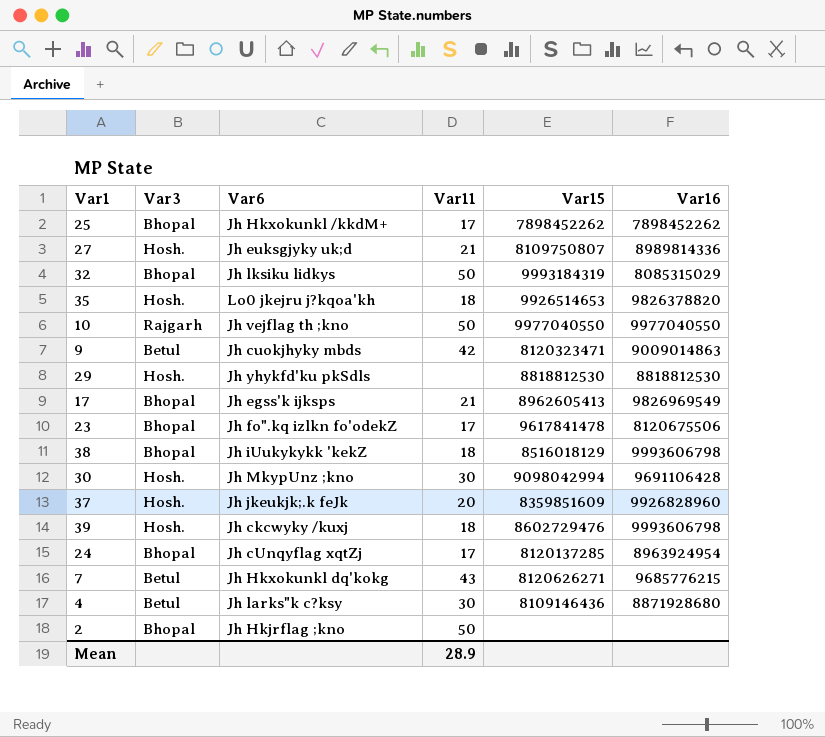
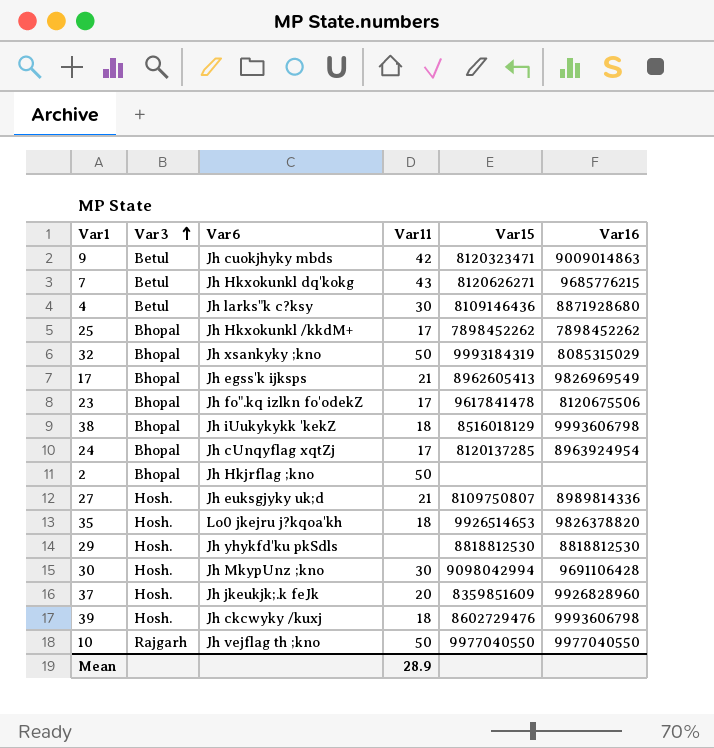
row order: none -> Var3 ascending
32 | Var6: Jh lksiku lidkys -> Jh xsankyky ;kno

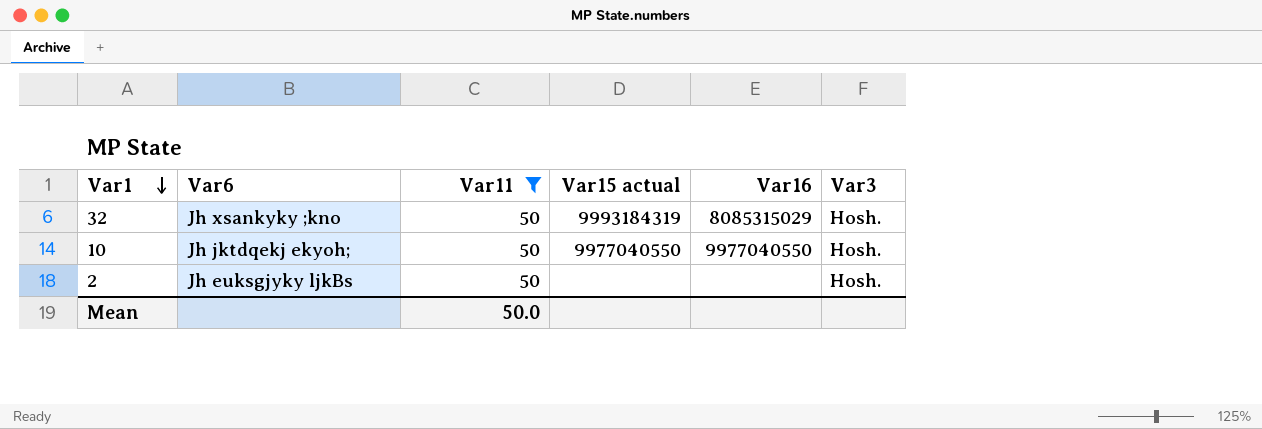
filter: none -> Var11 = 50
row order: Var3 ascending -> Var1 descending
column name: Var15 -> Var15 actual
column Var3 | position: 2 -> 6
32 | Var3: Bhopal -> Hosh.
10 | Var6: Jh vejflag th ;kno -> Jh jktdqekj ekyoh;
10 | Var3: Rajgarh -> Hosh.
2 | Var6: Jh Hkjrflag ;kno -> Jh euksgjyky ljkBs
2 | Var3: Bhopal -> Hosh.
Mean | Var11: 28.9 -> 50.0

